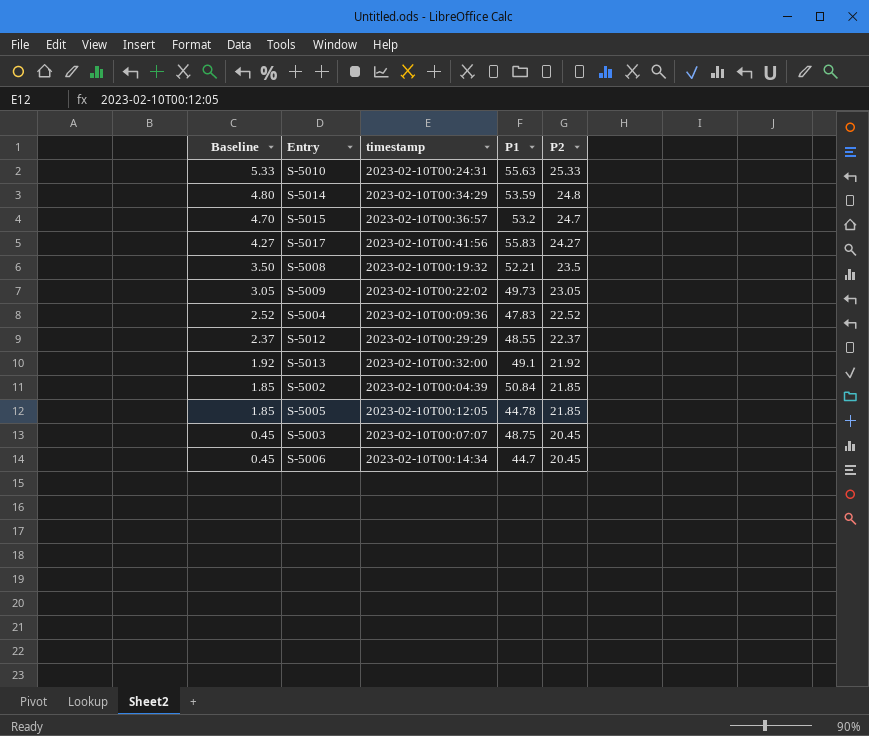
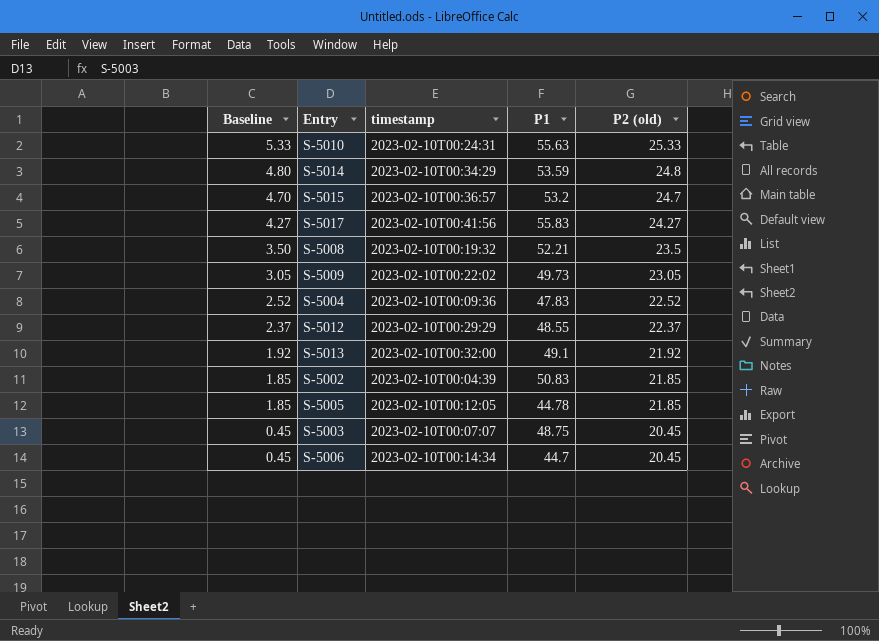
column name: P2 -> P2 (old)
S-5002 | P1: 50.84 -> 50.83

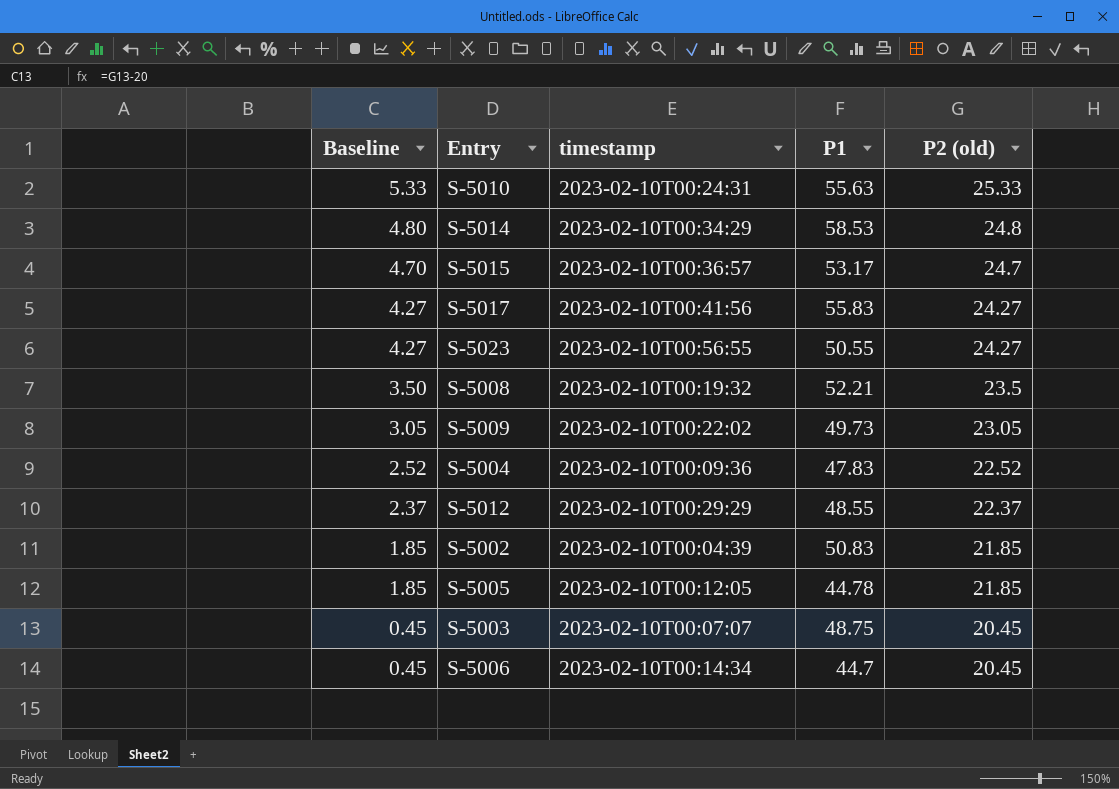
row S-5013: 1.92 | 2023-02-10T00:32:00 | 49.1 | 21.92 -> none
S-5014 | P1: 53.59 -> 58.53
S-5015 | P1: 53.2 -> 53.17
row S-5023: none -> 4.27 | 2023-02-10T00:56:55 | 50.55 | 24.27

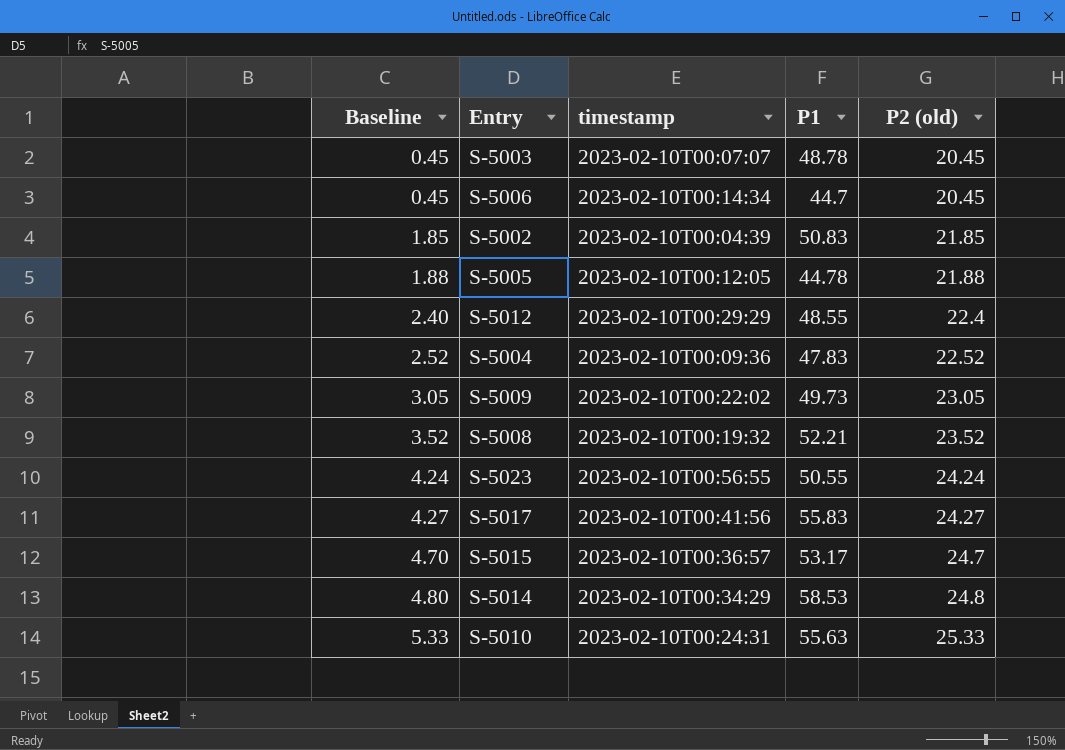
row order: Baseline descending -> Baseline ascending
S-5003 | P1: 48.75 -> 48.78
S-5005 | Baseline: 1.85 -> 1.88
S-5005 | P2 (old): 21.85 -> 21.88
S-5012 | Baseline: 2.37 -> 2.40
S-5012 | P2 (old): 22.37 -> 22.4
S-5008 | Baseline: 3.50 -> 3.52
S-5008 | P2 (old): 23.5 -> 23.52
S-5023 | Baseline: 4.27 -> 4.24
S-5023 | P2 (old): 24.27 -> 24.24

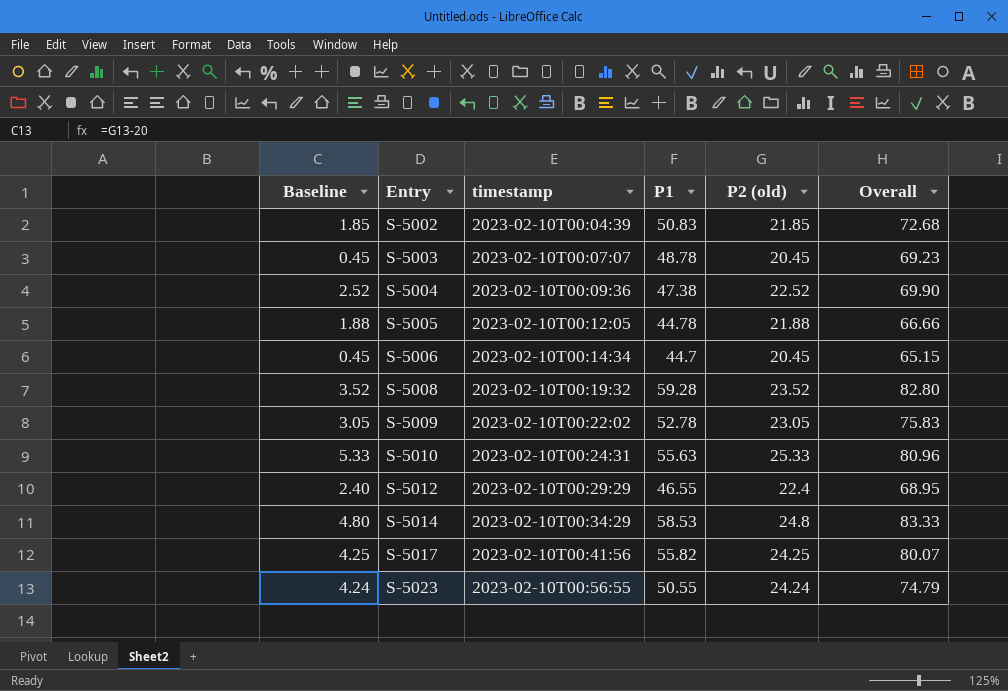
row order: Baseline ascending -> Entry ascending
column Overall | formula: none -> [P1] + [P2 (old)]
row S-5015: 4.70 | 2023-02-10T00:36:57 | 53.17 | 24.7 -> none
S-5004 | P1: 47.83 -> 47.38
S-5008 | P1: 52.21 -> 59.28
S-5009 | P1: 49.73 -> 52.78
S-5012 | P1: 48.55 -> 46.55
S-5017 | Baseline: 4.27 -> 4.25
S-5017 | P1: 55.83 -> 55.82
S-5017 | P2 (old): 24.27 -> 24.25

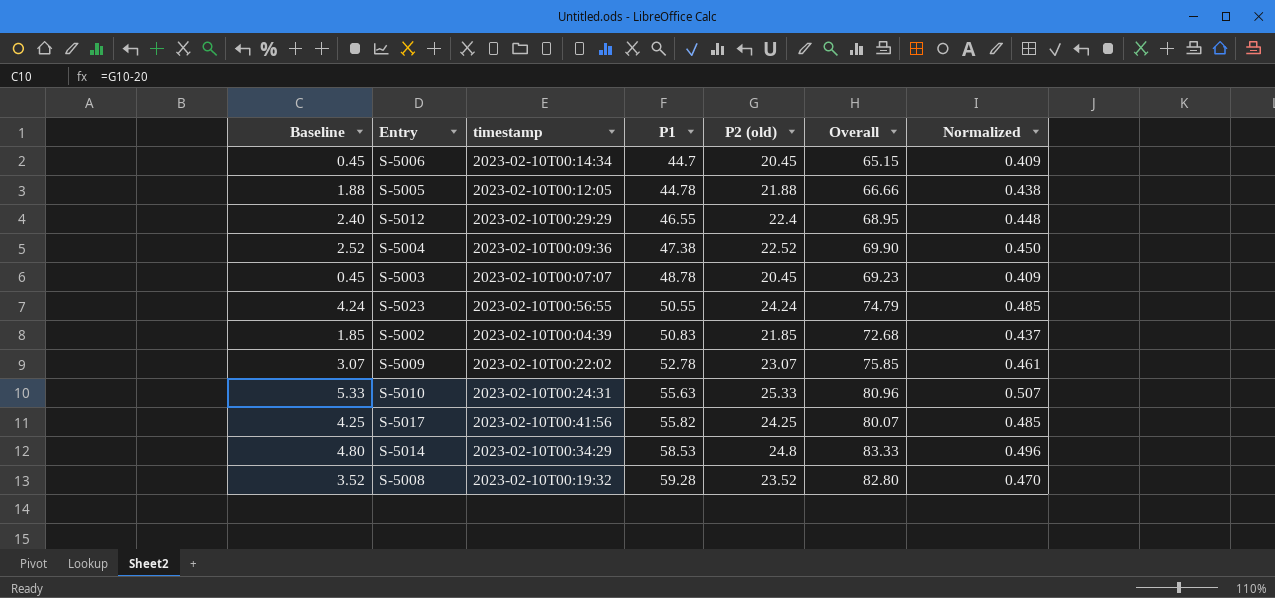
row order: Entry ascending -> P1 ascending
column Normalized | formula: none -> [P2 (old)] * 0.02
S-5009 | Baseline: 3.05 -> 3.07
S-5009 | P2 (old): 23.05 -> 23.07
S-5009 | Overall: 75.83 -> 75.85

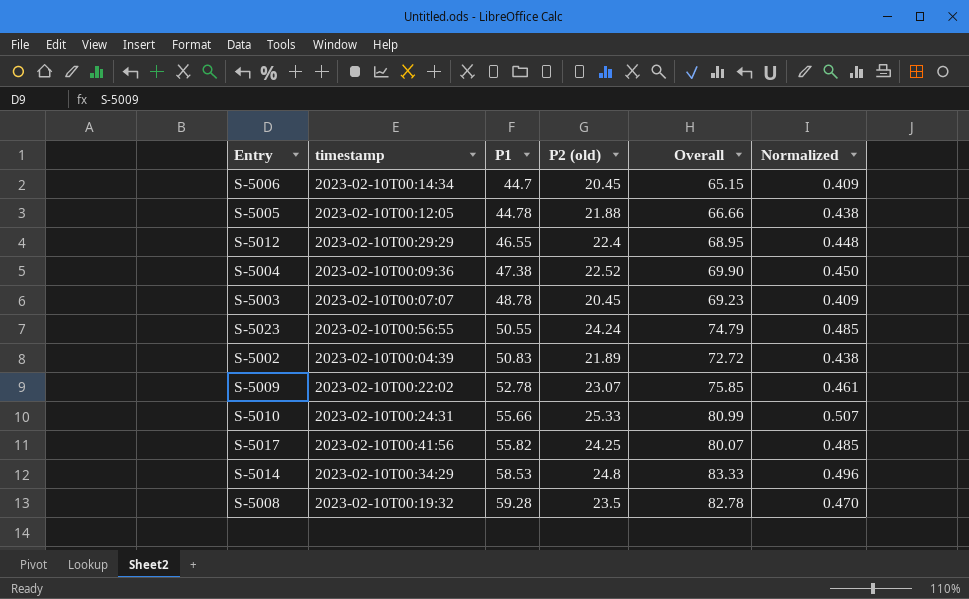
column Baseline | formula: [P2 (old)] - 20 -> none
S-5002 | P2 (old): 21.85 -> 21.89
S-5002 | Overall: 72.68 -> 72.72
S-5002 | Normalized: 0.437 -> 0.438
S-5010 | P1: 55.63 -> 55.66
S-5010 | Overall: 80.96 -> 80.99
S-5008 | P2 (old): 23.52 -> 23.5
S-5008 | Overall: 82.80 -> 82.78

